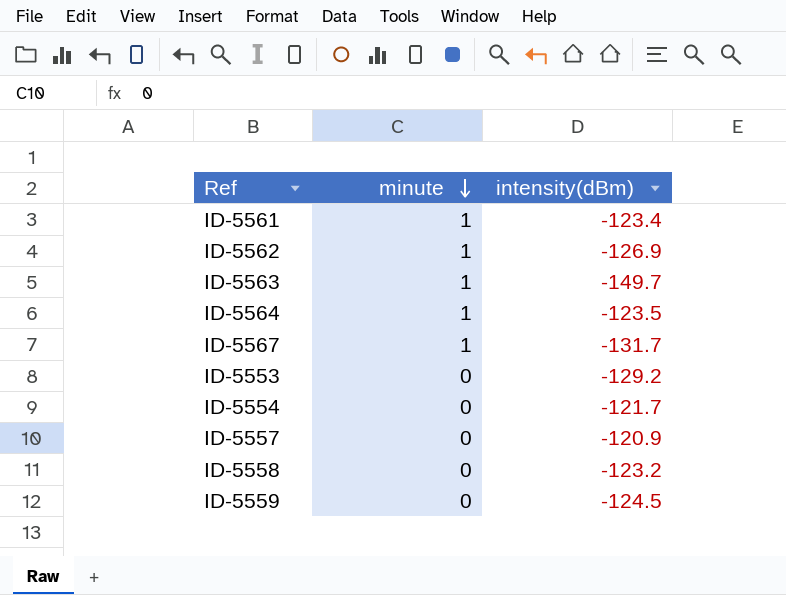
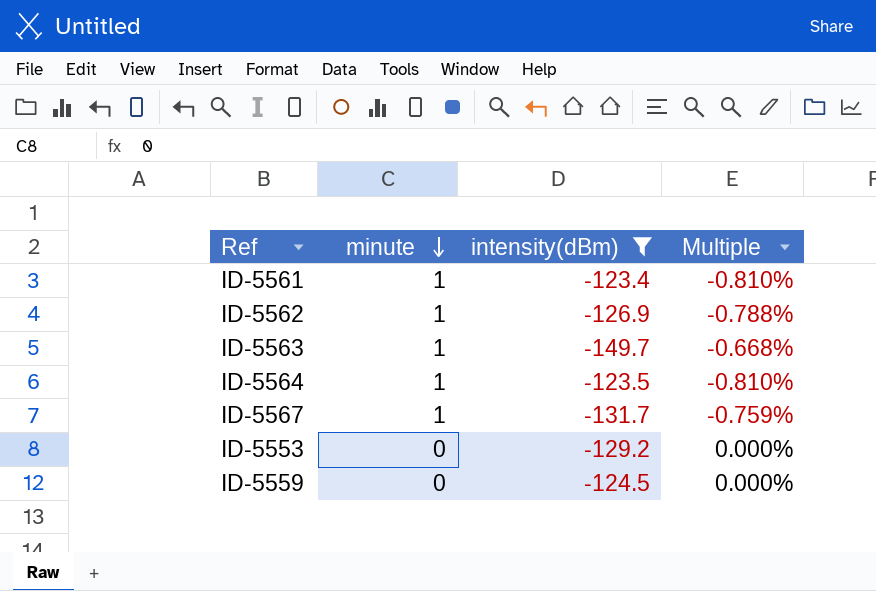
filter: none -> intensity(dBm) <= -123.4
column Multiple | formula: none -> [minute] / [intensity(dBm)]

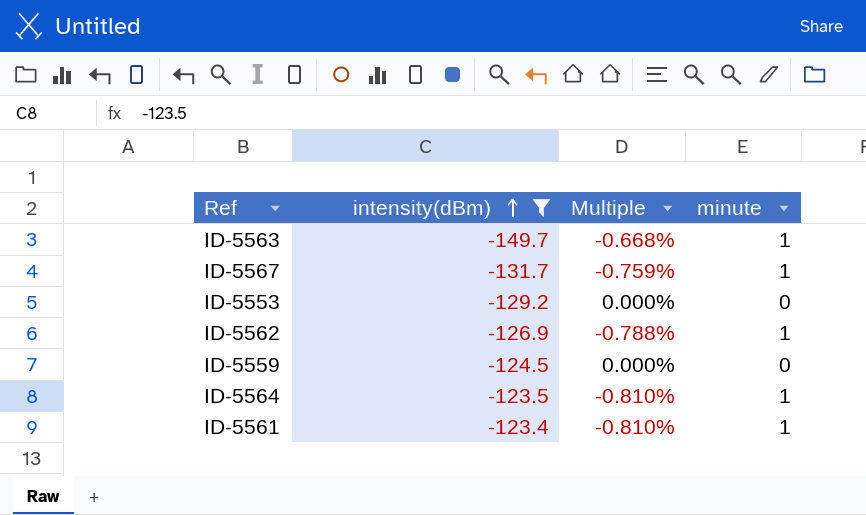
row order: minute descending -> intensity(dBm) ascending
column minute | position: 2 -> 4

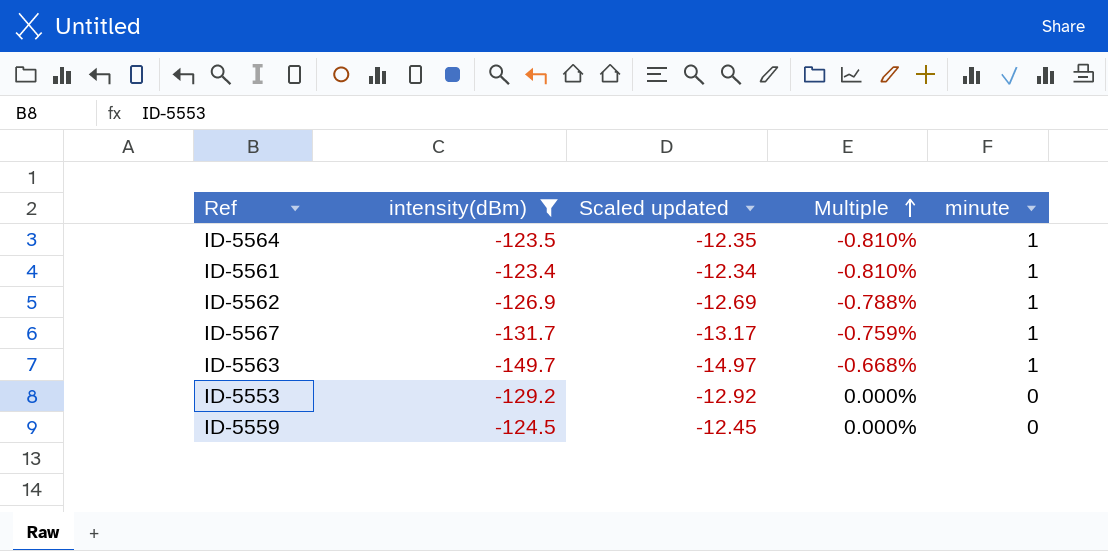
row order: intensity(dBm) ascending -> Multiple ascending
column Scaled updated | formula: none -> [intensity(dBm)] * 0.1

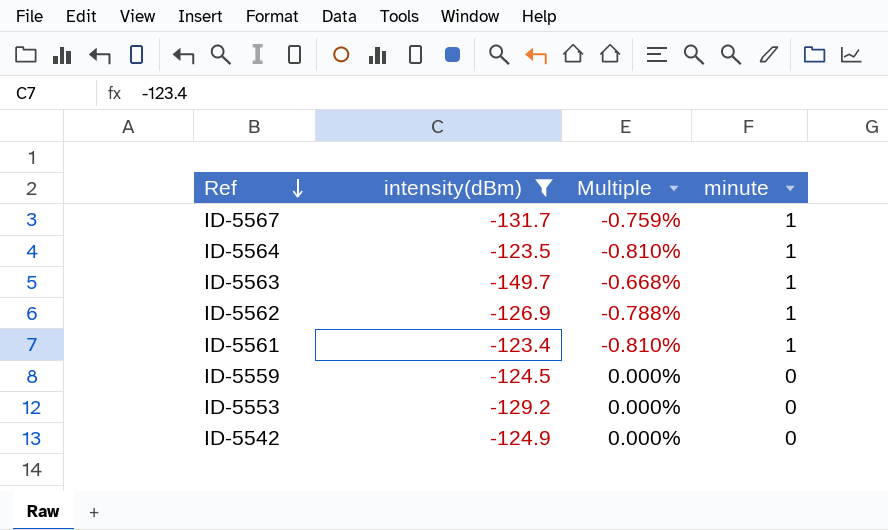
row order: Multiple ascending -> Ref descending
column Scaled updated | formula: [intensity(dBm)] * 0.1 -> none
row ID-5542: none -> -124.9 | 0.000% | 0

